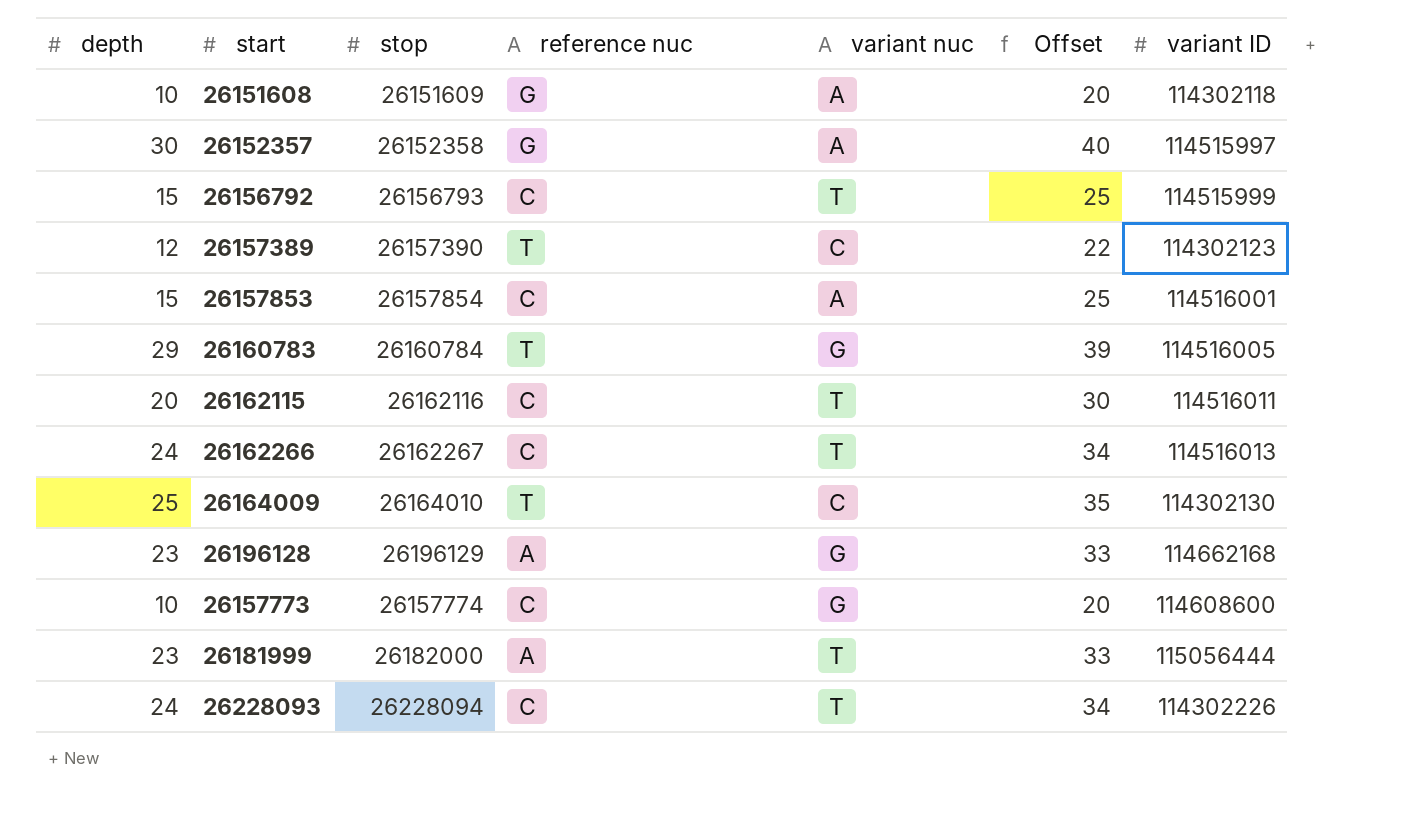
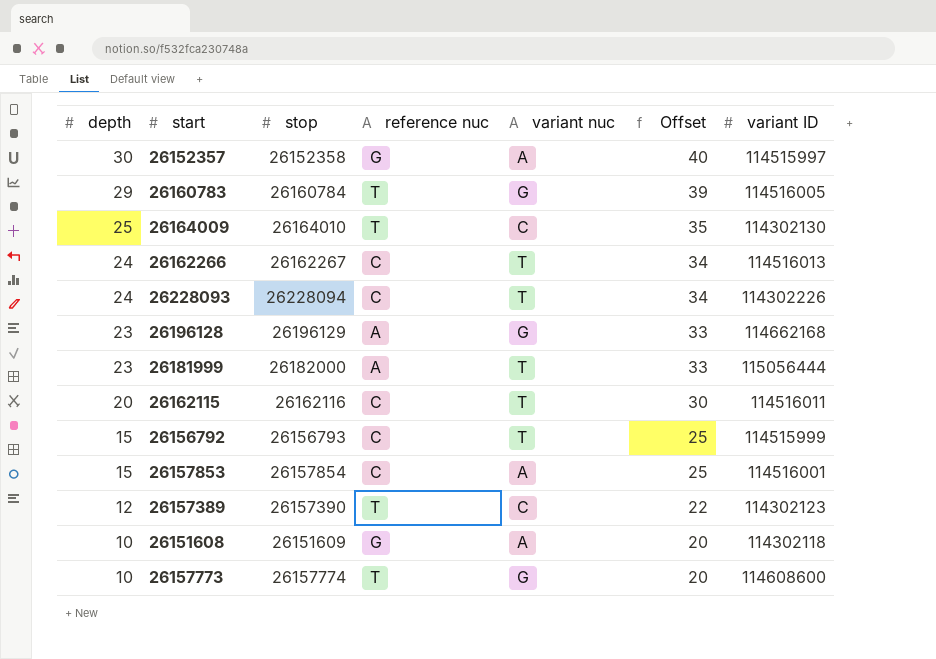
row order: none -> depth descending
26157773 | reference nuc: C -> T

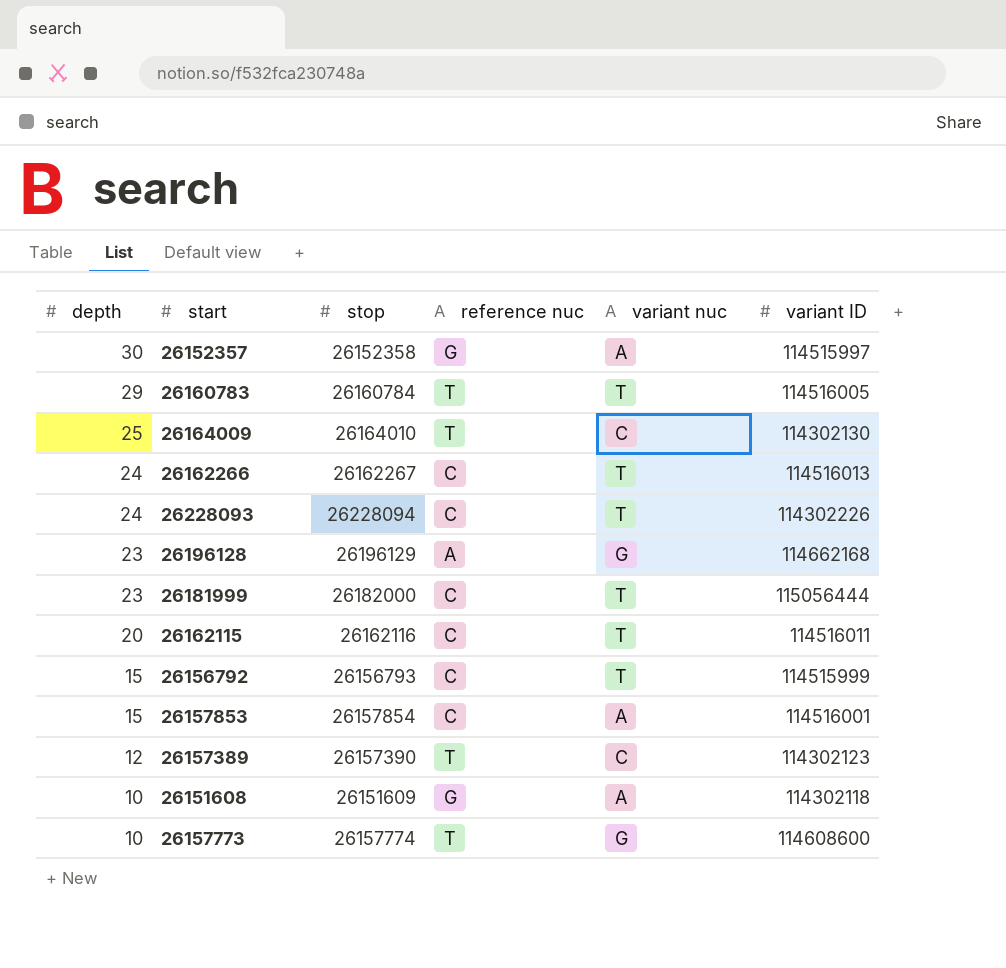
column Offset | formula: [depth] + 10 -> none
26160783 | variant nuc: G -> T
26181999 | reference nuc: A -> C

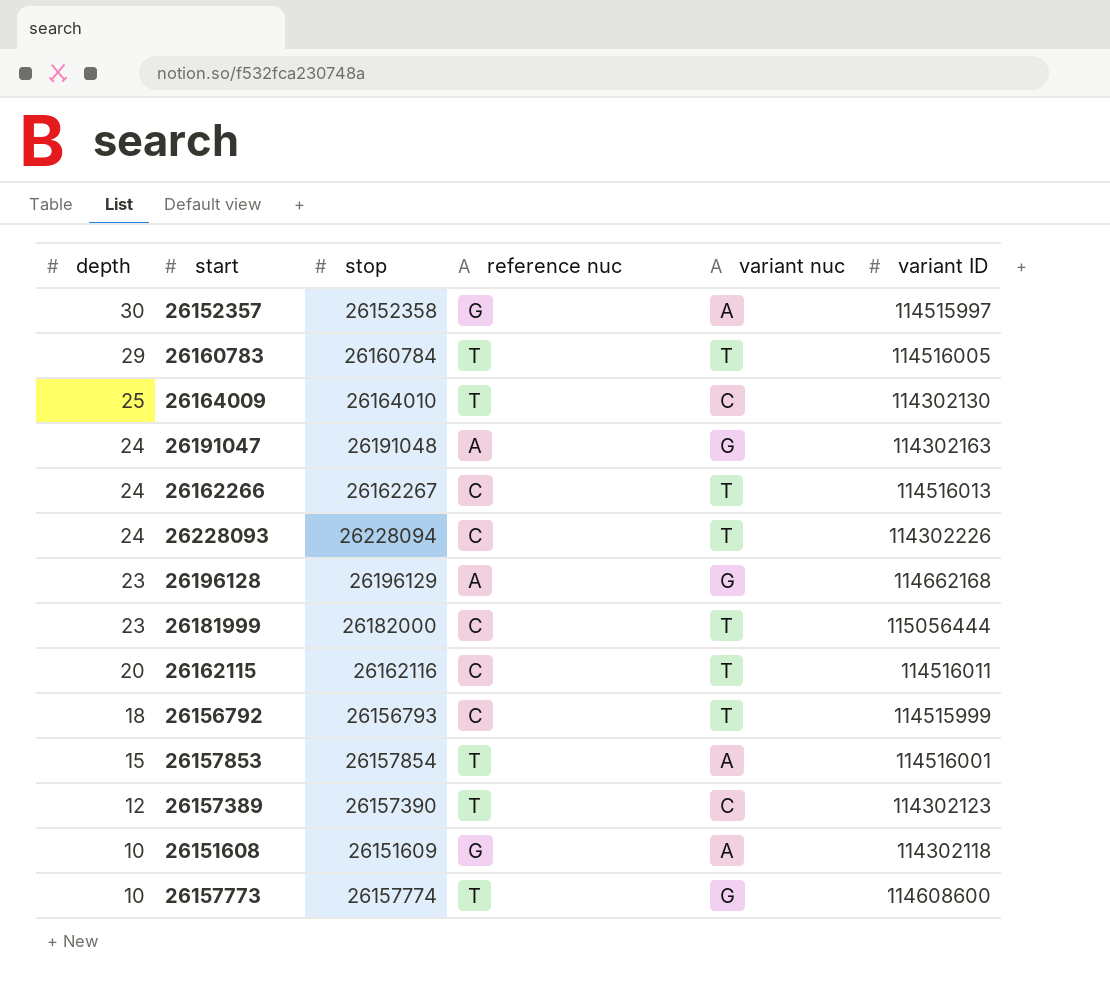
row 26191047: none -> 24 | 26191048 | A | G | 114302163
26156792 | depth: 15 -> 18
26157853 | reference nuc: C -> T

